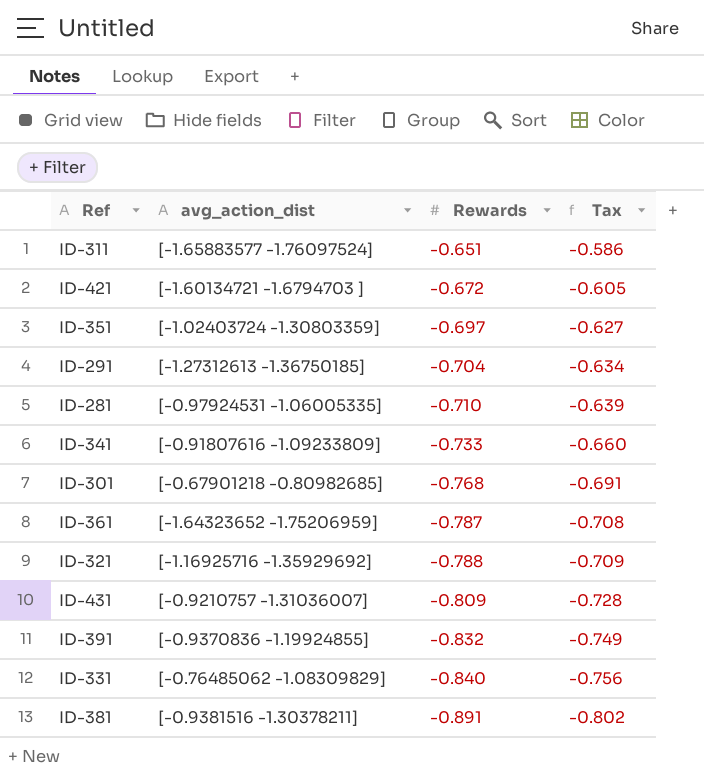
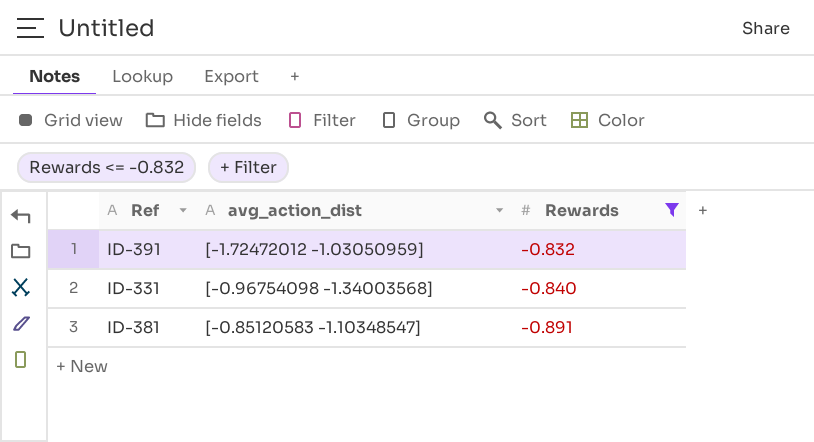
filter: none -> Rewards <= -0.832
column Tax | formula: [Rewards] * 0.9 -> none
ID-391 | avg_action_dist: [-0.9370836 -1.19924855] -> [-1.72472012 -1.03050959]
ID-331 | avg_action_dist: [-0.76485062 -1.08309829] -> [-0.96754098 -1.34003568]
ID-381 | avg_action_dist: [-0.9381516 -1.30378211] -> [-0.85120583 -1.10348547]

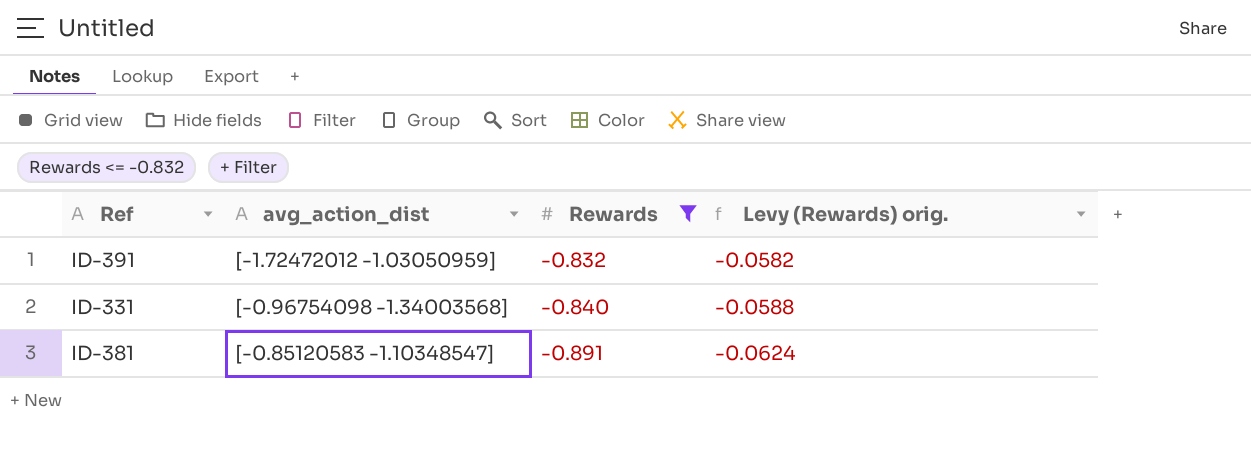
column Levy (Rewards) orig. | formula: none -> [Rewards] * 0.07

